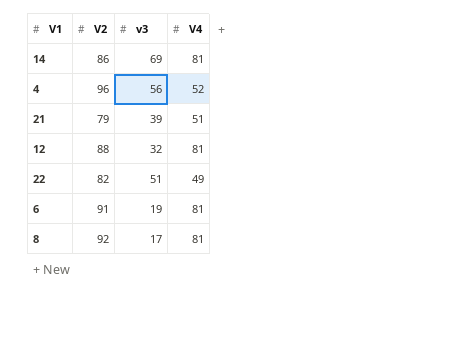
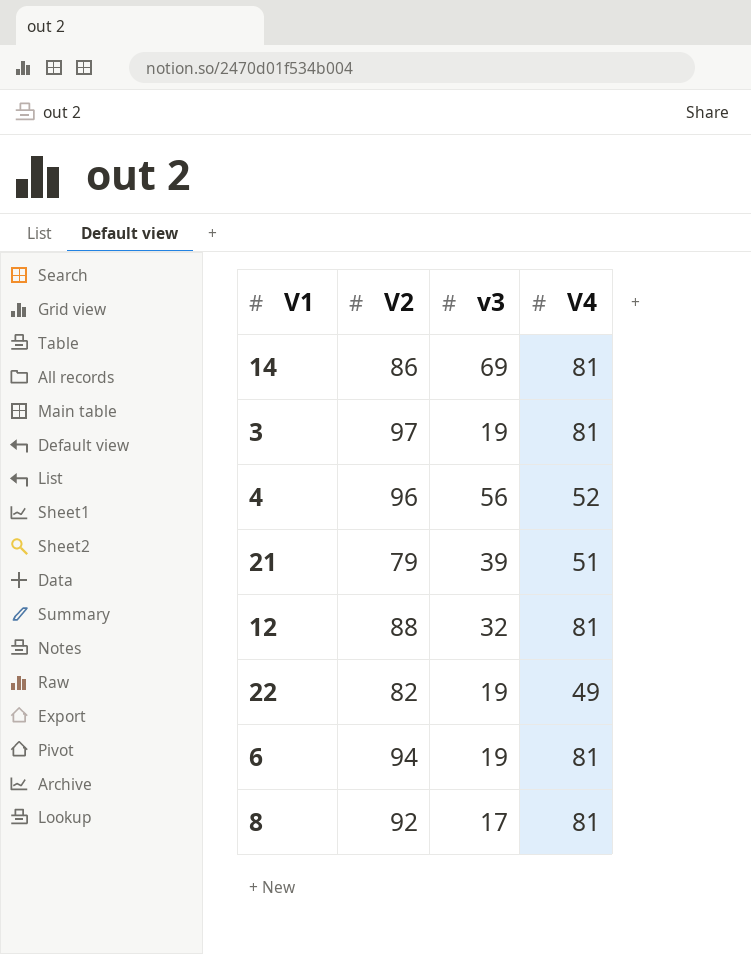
row 3: none -> 97 | 19 | 81
22 | v3: 51 -> 19
6 | V2: 91 -> 94

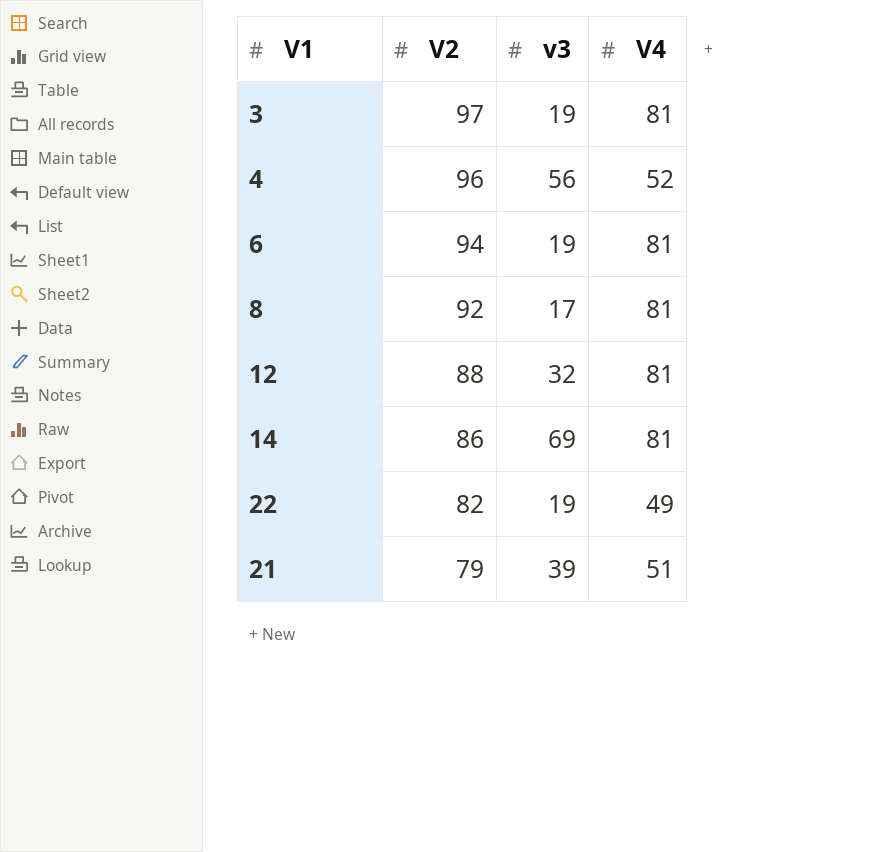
row order: none -> V2 descending

